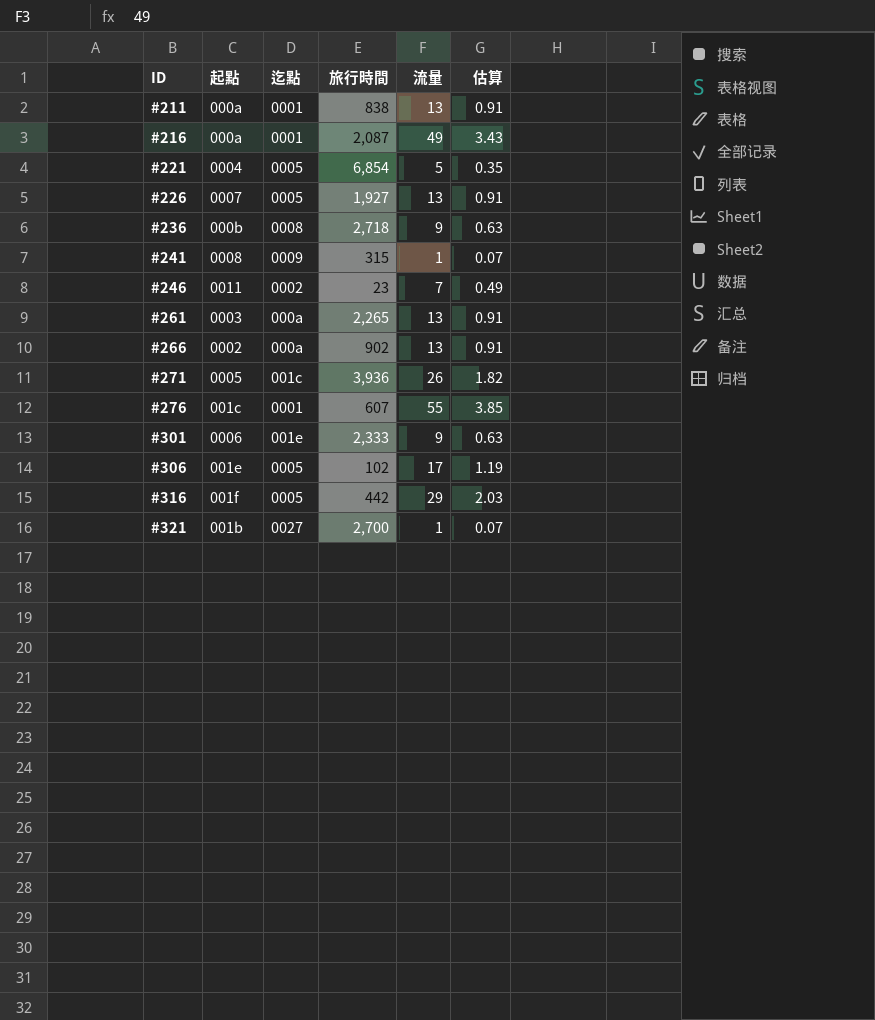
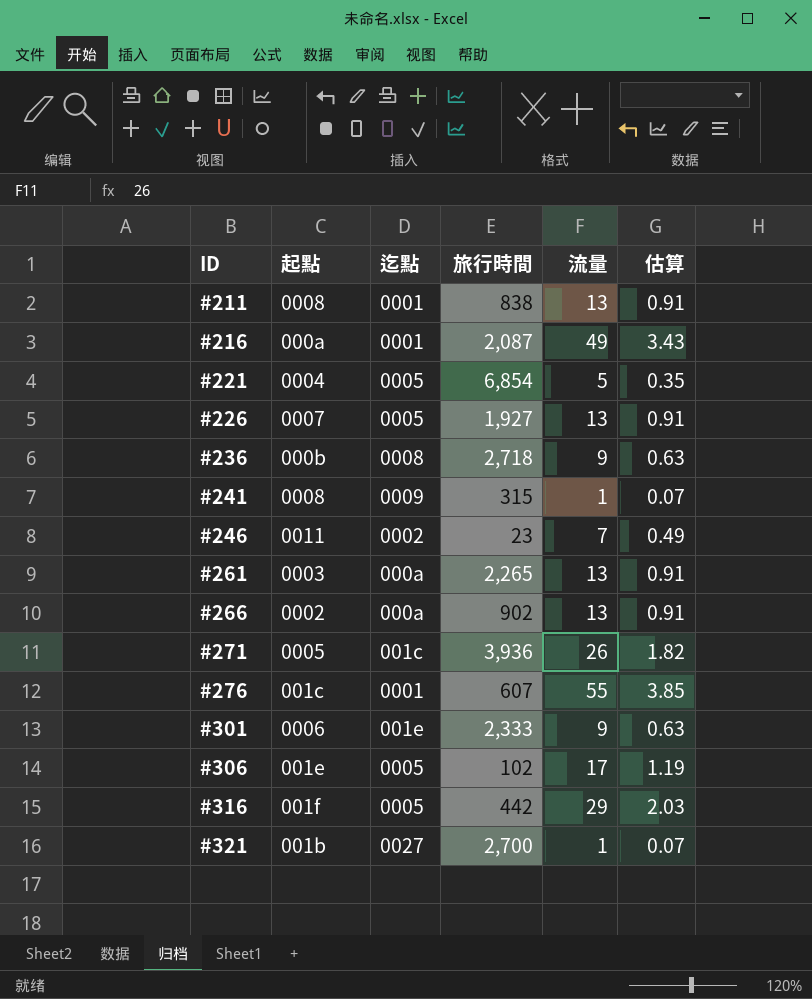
#211 | 起點: 000a -> 0008

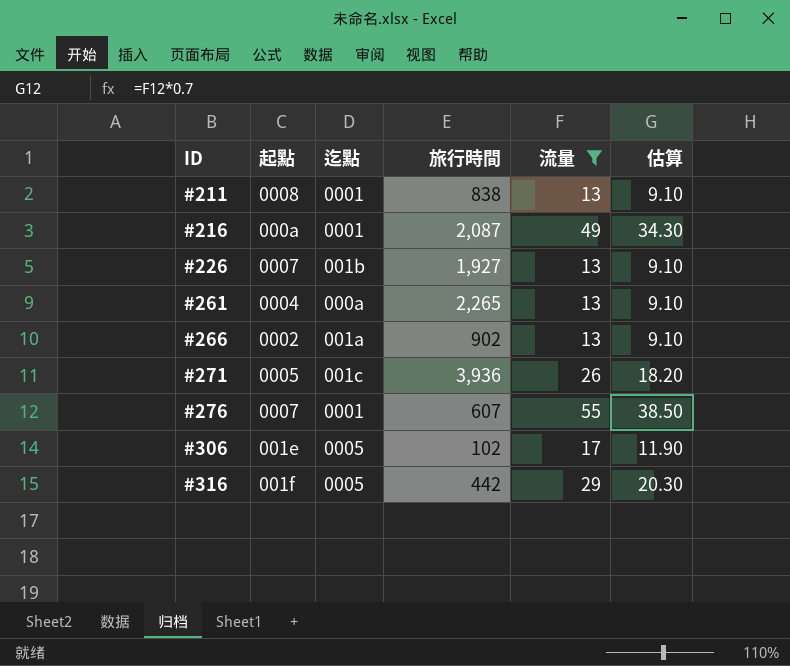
filter: none -> 流量 >= 13
column 估算 | formula: [流量] * 0.07 -> [流量] * 0.7
#226 | 迄點: 0005 -> 001b
#261 | 起點: 0003 -> 0004
#266 | 迄點: 000a -> 001a
#276 | 起點: 001c -> 0007

